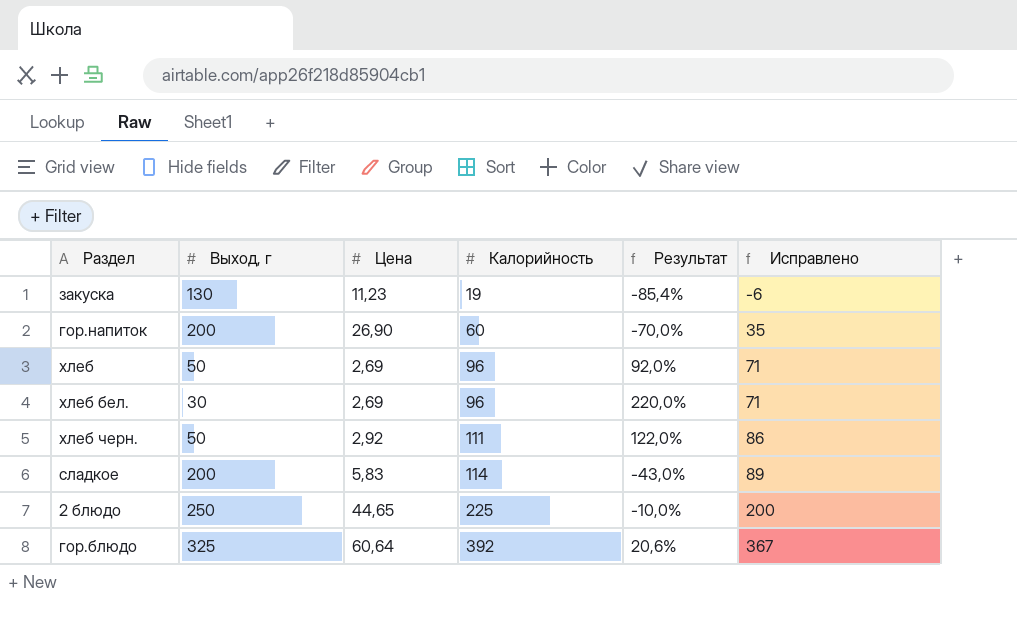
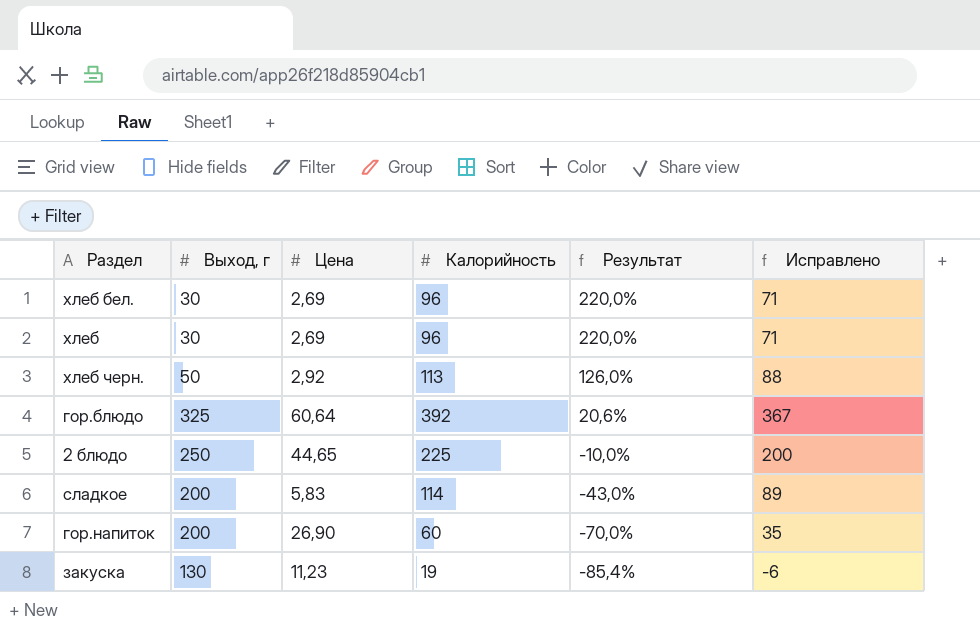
row order: Калорийность ascending -> Результат descending
хлеб | Выход, г: 50 -> 30
хлеб | Результат: 92,0% -> 220,0%
хлеб черн. | Калорийность: 111 -> 113
хлеб черн. | Результат: 122,0% -> 126,0%
хлеб черн. | Исправлено: 86 -> 88

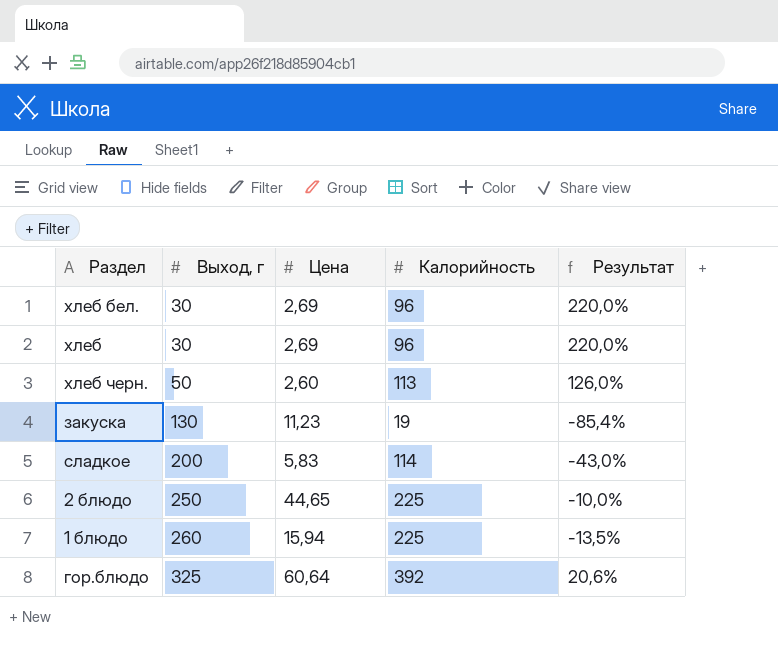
row order: Результат descending -> Выход, г ascending
column Исправлено | formula: [Калорийность] - 25 -> none
row гор.напиток: 200 | 26,90 | 60 | -70,0% | 35 -> none
хлеб черн. | Цена: 2,92 -> 2,60
row 1 блюдо: none -> 260 | 15,94 | 225 | -13,5%

